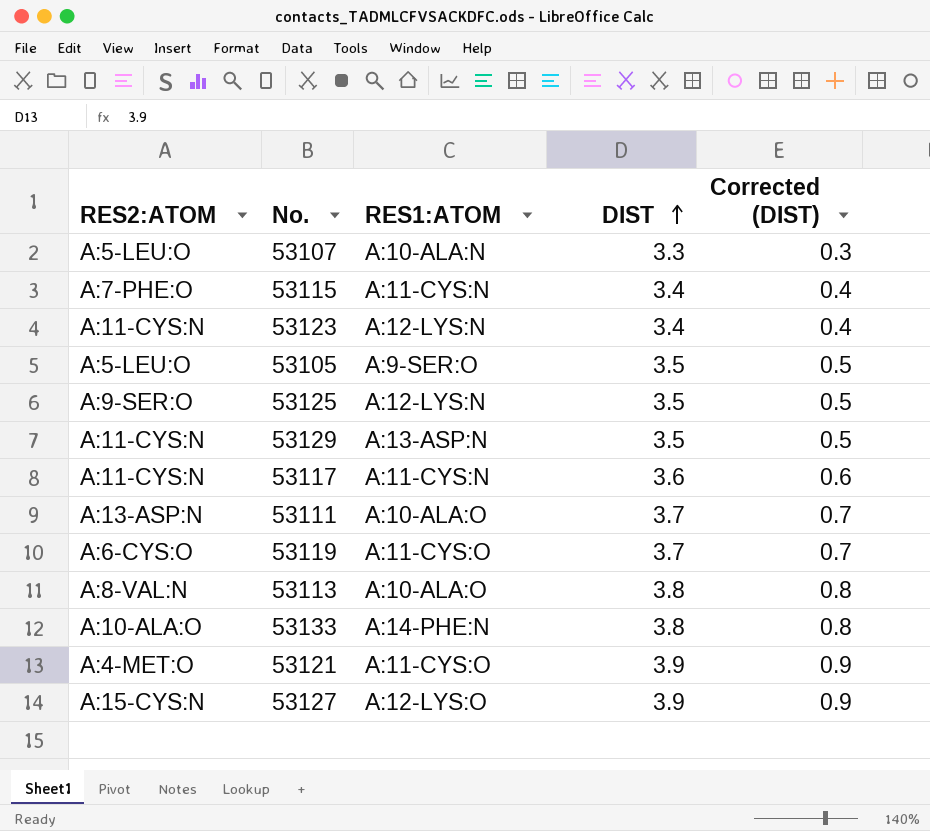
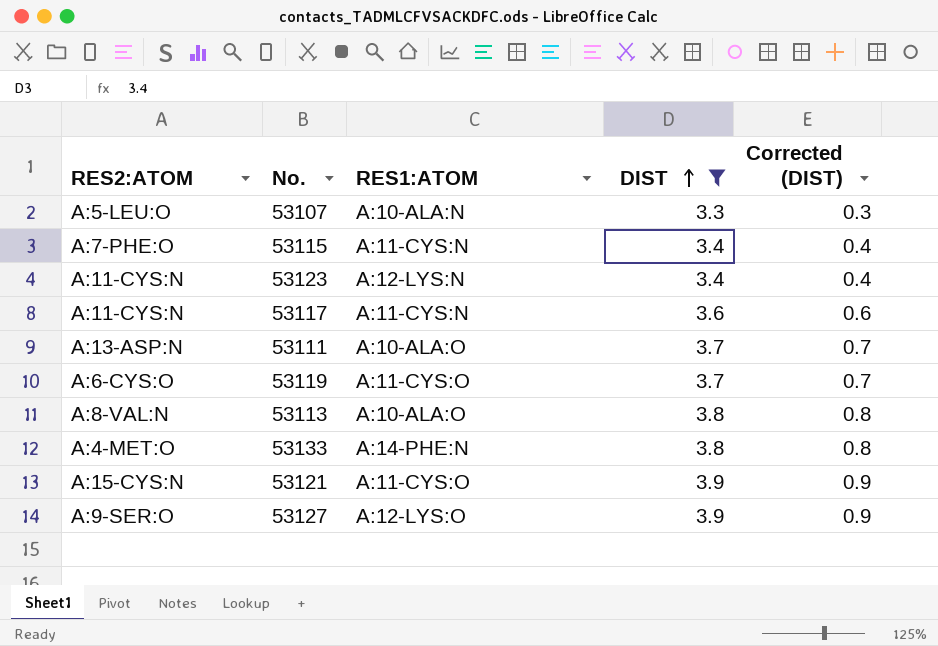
filter: none -> DIST != 3.5
53133 | RES2:ATOM: A:10-ALA:O -> A:4-MET:O
53121 | RES2:ATOM: A:4-MET:O -> A:15-CYS:N
53127 | RES2:ATOM: A:15-CYS:N -> A:9-SER:O

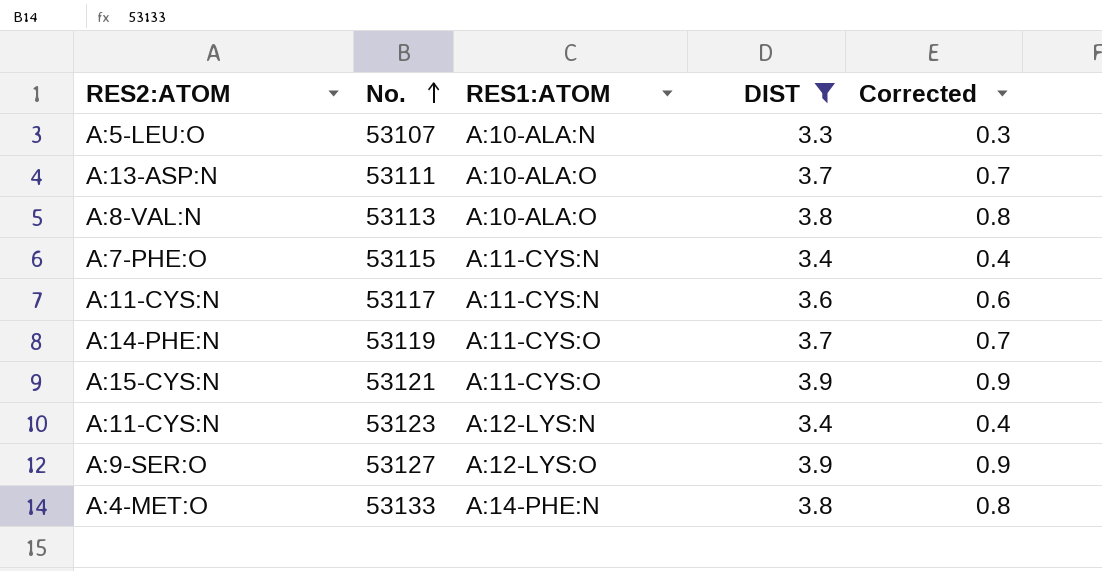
row order: DIST ascending -> No. ascending
column name: Corrected (DIST) -> Corrected
53119 | RES2:ATOM: A:6-CYS:O -> A:14-PHE:N

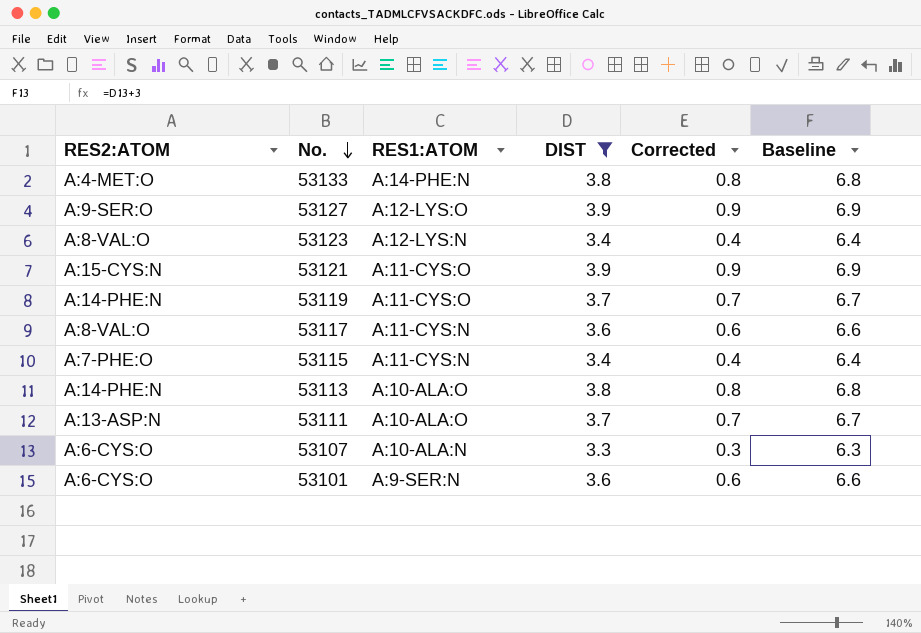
row order: No. ascending -> No. descending
column Baseline | formula: none -> [DIST] + 3
53123 | RES2:ATOM: A:11-CYS:N -> A:8-VAL:O
53117 | RES2:ATOM: A:11-CYS:N -> A:8-VAL:O
53113 | RES2:ATOM: A:8-VAL:N -> A:14-PHE:N
53107 | RES2:ATOM: A:5-LEU:O -> A:6-CYS:O
row 53101: none -> A:6-CYS:O | A:9-SER:N | 3.6 | 0.6 | 6.6

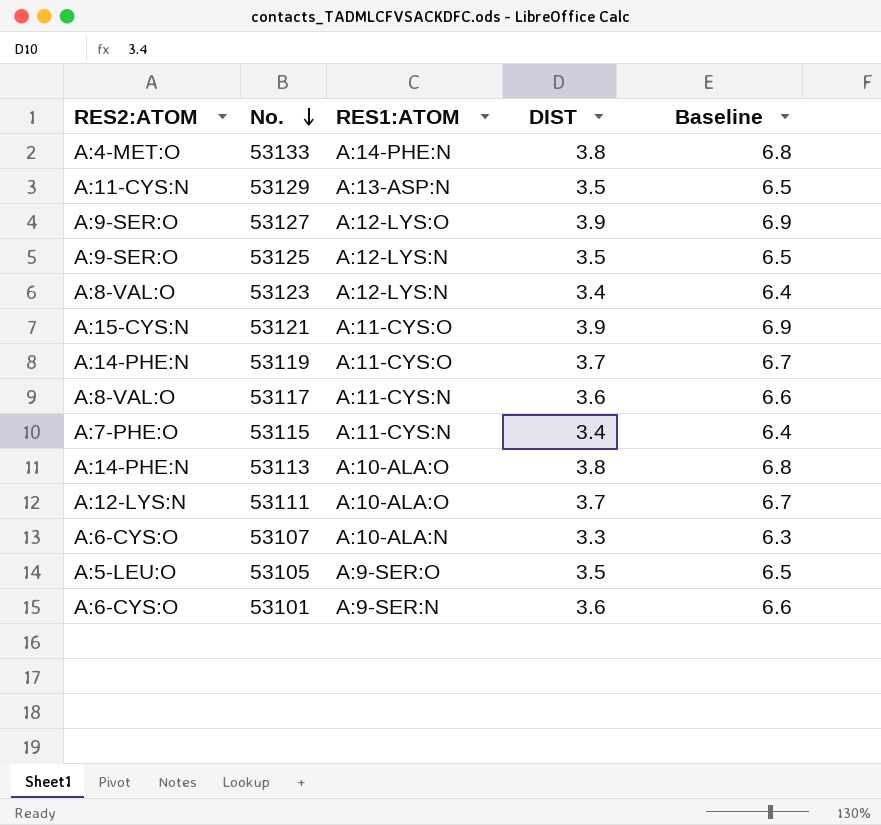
filter: DIST != 3.5 -> none
column Corrected | formula: [DIST] - 3 -> none
53111 | RES2:ATOM: A:13-ASP:N -> A:12-LYS:N

